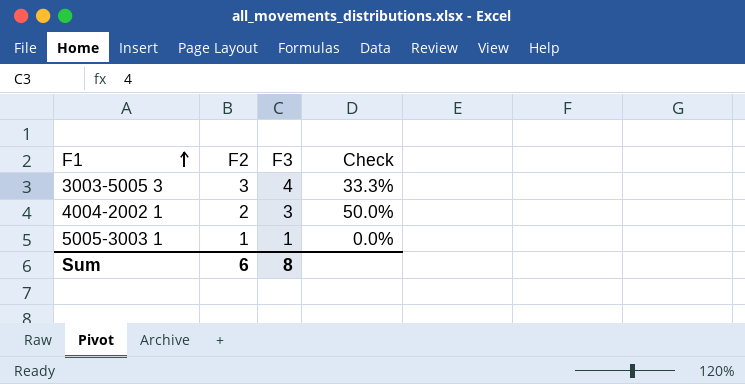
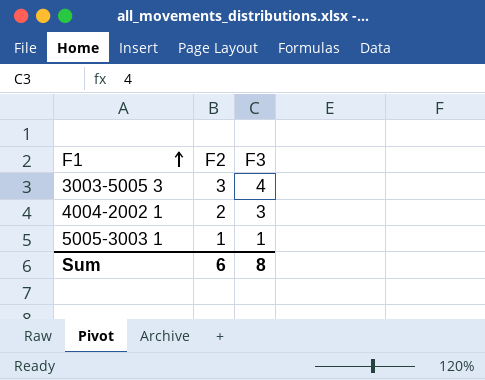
column Check | formula: ([F3] - [F2]) / [F2] -> none

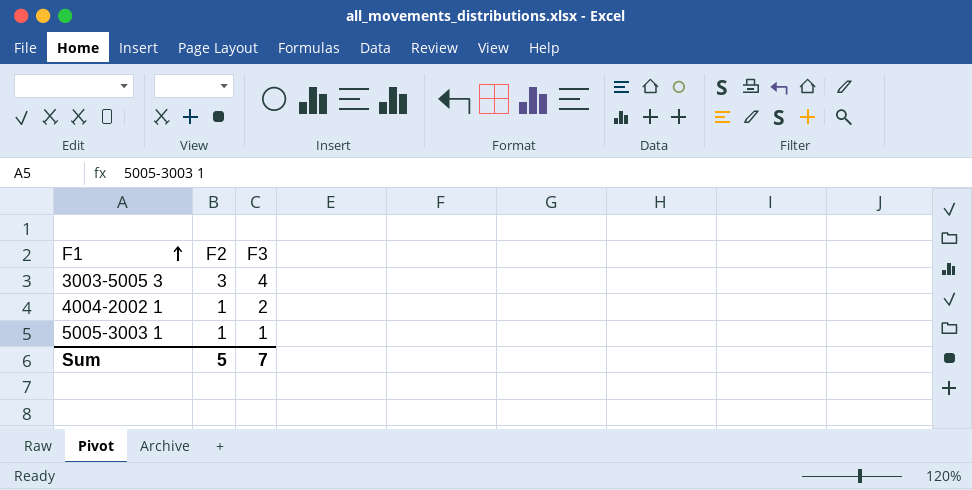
4004-2002 1 | F2: 2 -> 1
4004-2002 1 | F3: 3 -> 2
Sum | F2: 6 -> 5
Sum | F3: 8 -> 7

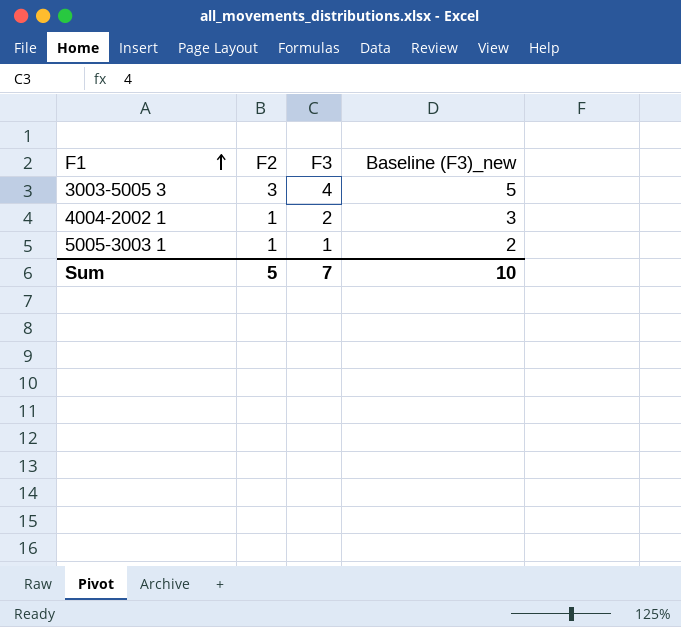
column Baseline (F3)_new | formula: none -> [F3] + 1

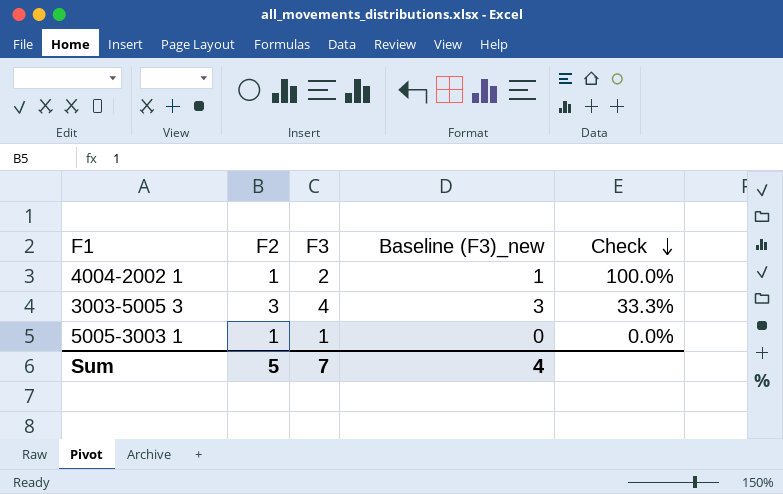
row order: F1 ascending -> Check descending
column Baseline (F3)_new | formula: [F3] + 1 -> [F3] - 1
column Check | formula: none -> ([F3] - [F2]) / [F2]
Sum | Baseline (F3)_new: 10 -> 4

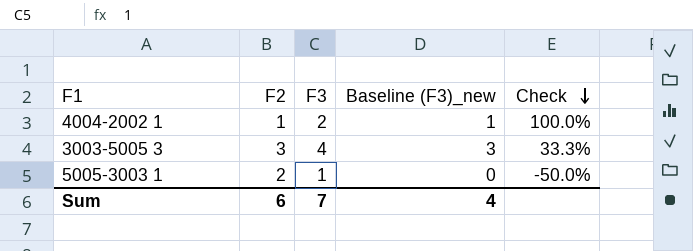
5005-3003 1 | F2: 1 -> 2
5005-3003 1 | Check: 0.0% -> -50.0%
Sum | F2: 5 -> 6

